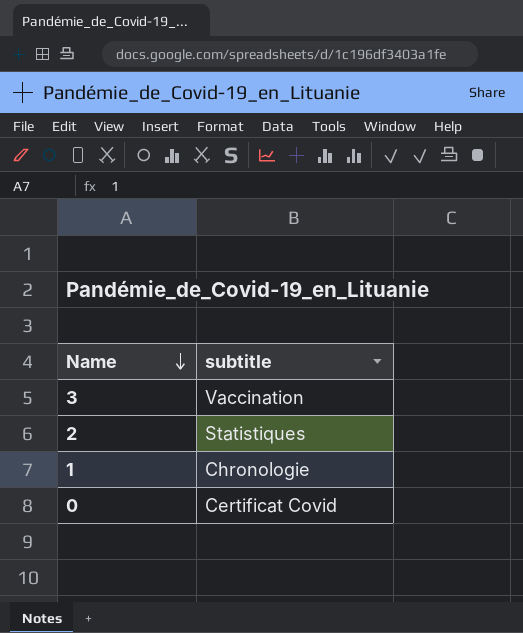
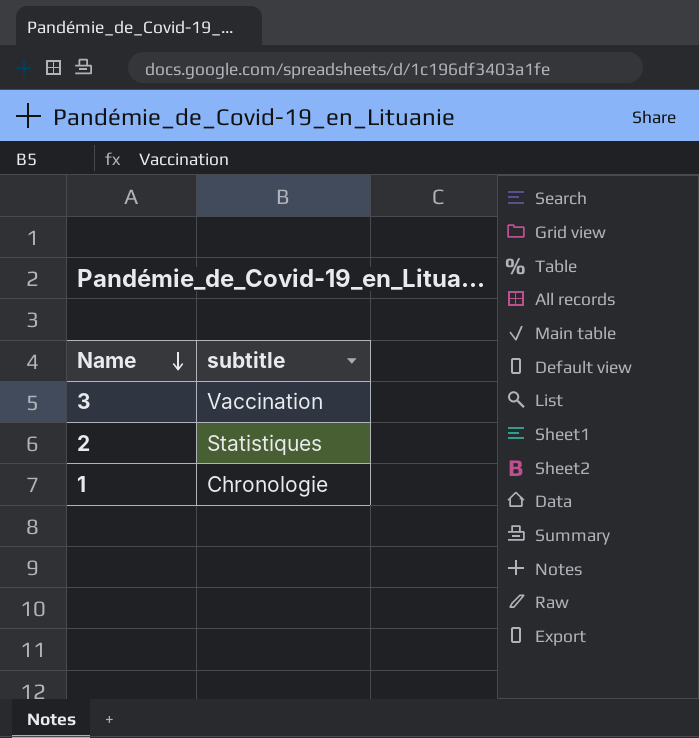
row 0: Certificat Covid -> none

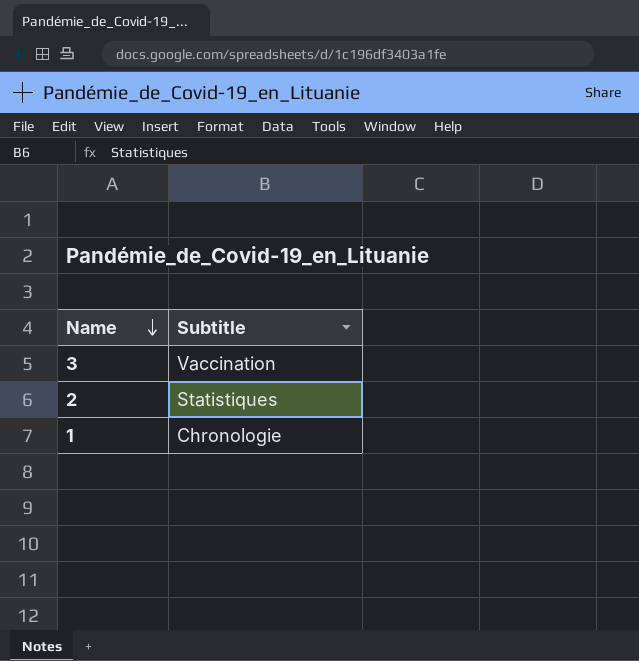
column name: subtitle -> Subtitle

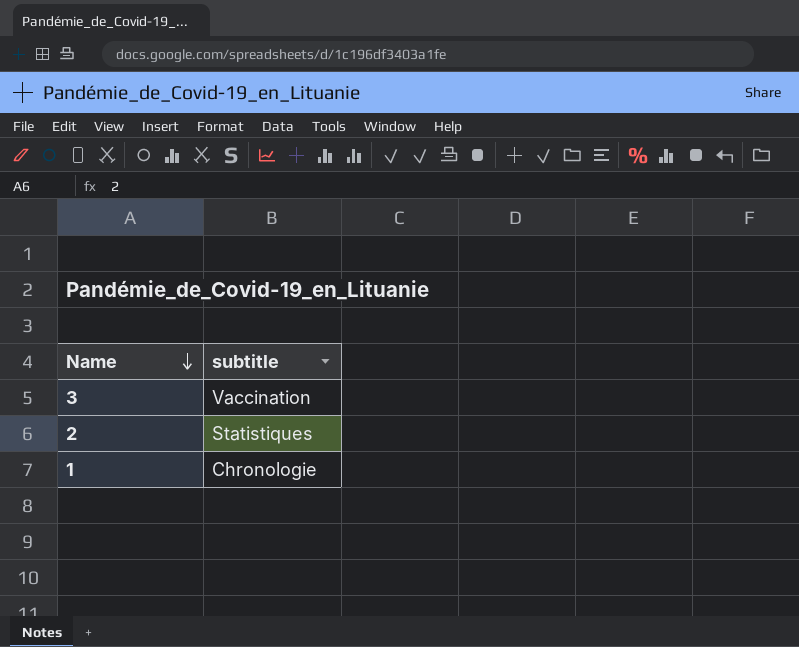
column name: Subtitle -> subtitle

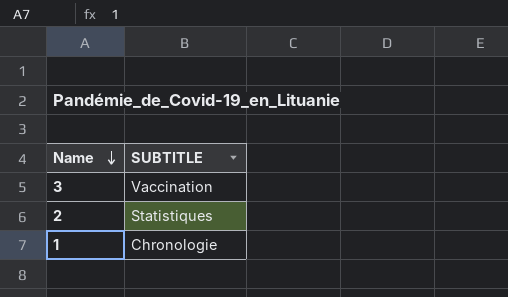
column name: subtitle -> SUBTITLE

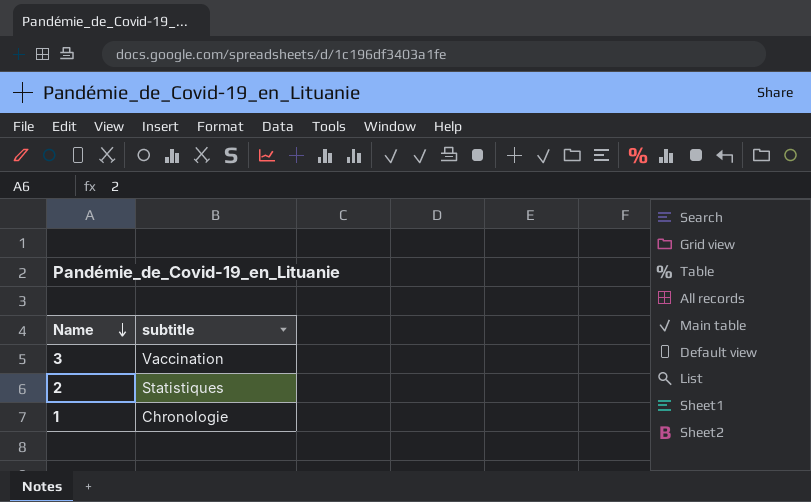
column name: SUBTITLE -> subtitle

